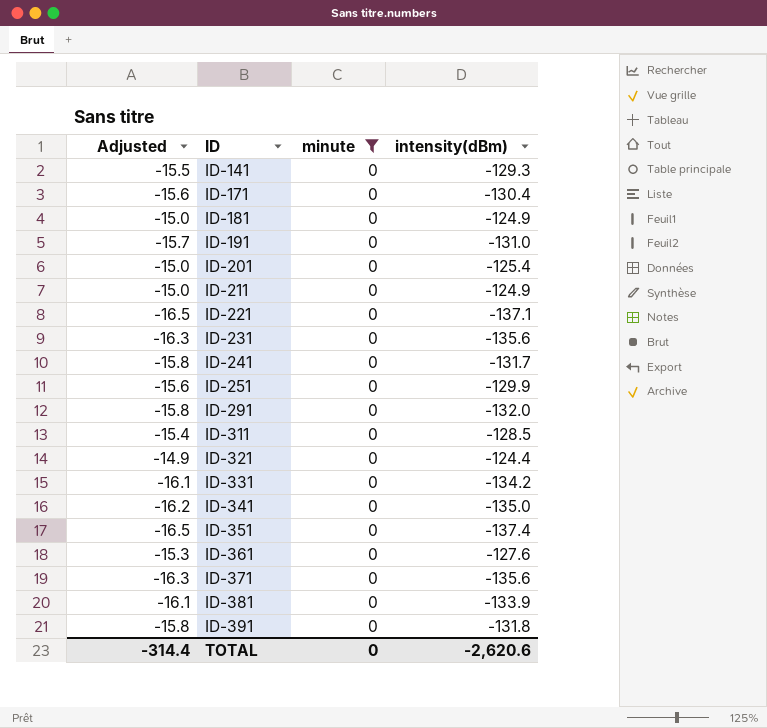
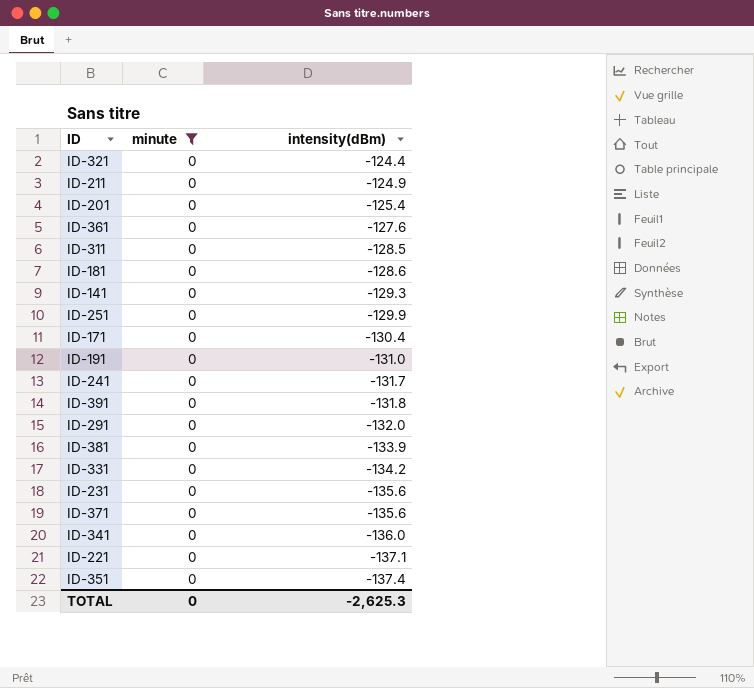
row order: ID ascending -> intensity(dBm) descending
column Adjusted | formula: [intensity(dBm)] * 0.12 -> none
ID-181 | intensity(dBm): -124.9 -> -128.6
ID-341 | intensity(dBm): -135.0 -> -136.0
TOTAL | intensity(dBm): -2,620.6 -> -2,625.3

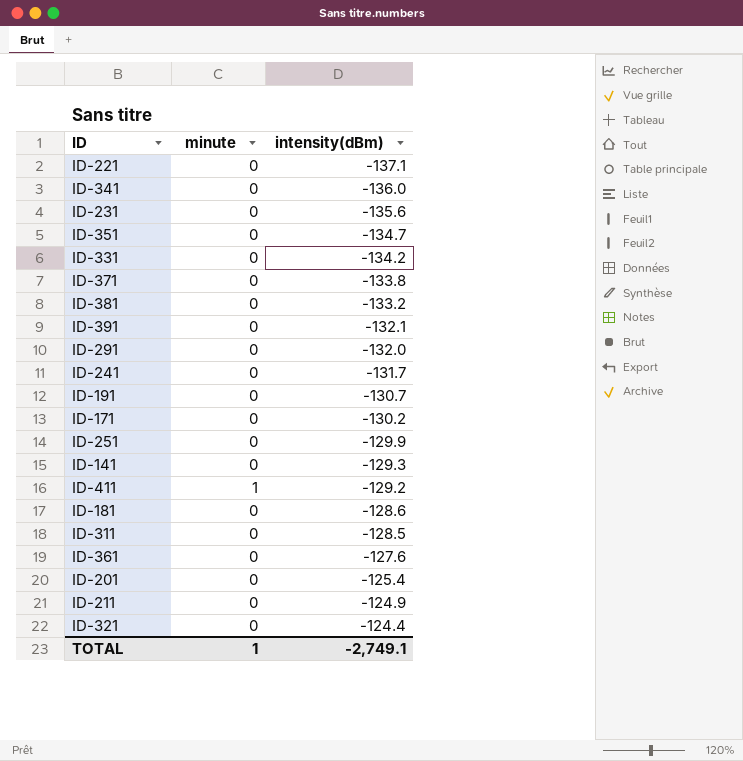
filter: minute = 0 -> none
row order: intensity(dBm) descending -> intensity(dBm) ascending
ID-351 | intensity(dBm): -137.4 -> -134.7
ID-371 | intensity(dBm): -135.6 -> -133.8
ID-381 | intensity(dBm): -133.9 -> -133.2
ID-391 | intensity(dBm): -131.8 -> -132.1
ID-191 | intensity(dBm): -131.0 -> -130.7
ID-171 | intensity(dBm): -130.4 -> -130.2
TOTAL | minute: 0 -> 1
TOTAL | intensity(dBm): -2,625.3 -> -2,749.1

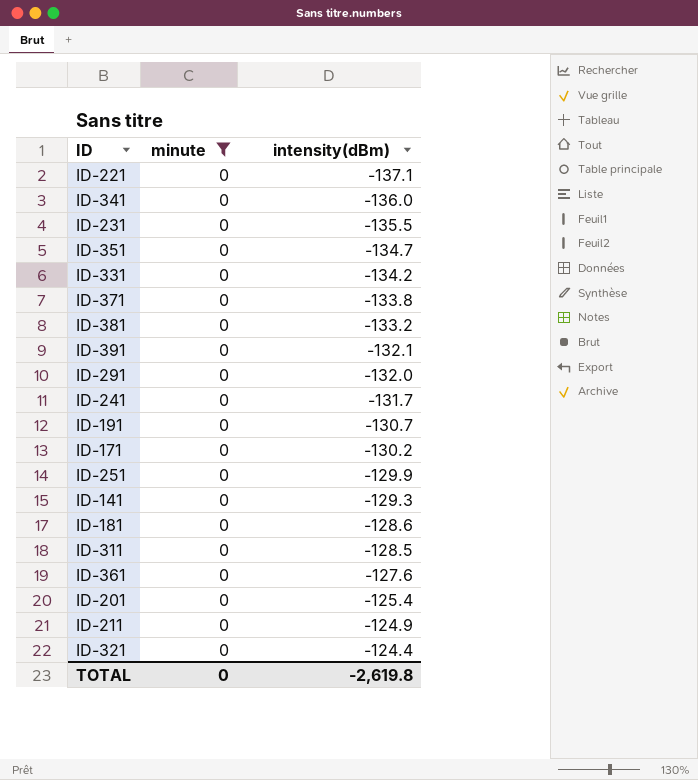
filter: none -> minute = 0
ID-231 | intensity(dBm): -135.6 -> -135.5
TOTAL | minute: 1 -> 0
TOTAL | intensity(dBm): -2,749.1 -> -2,619.8

